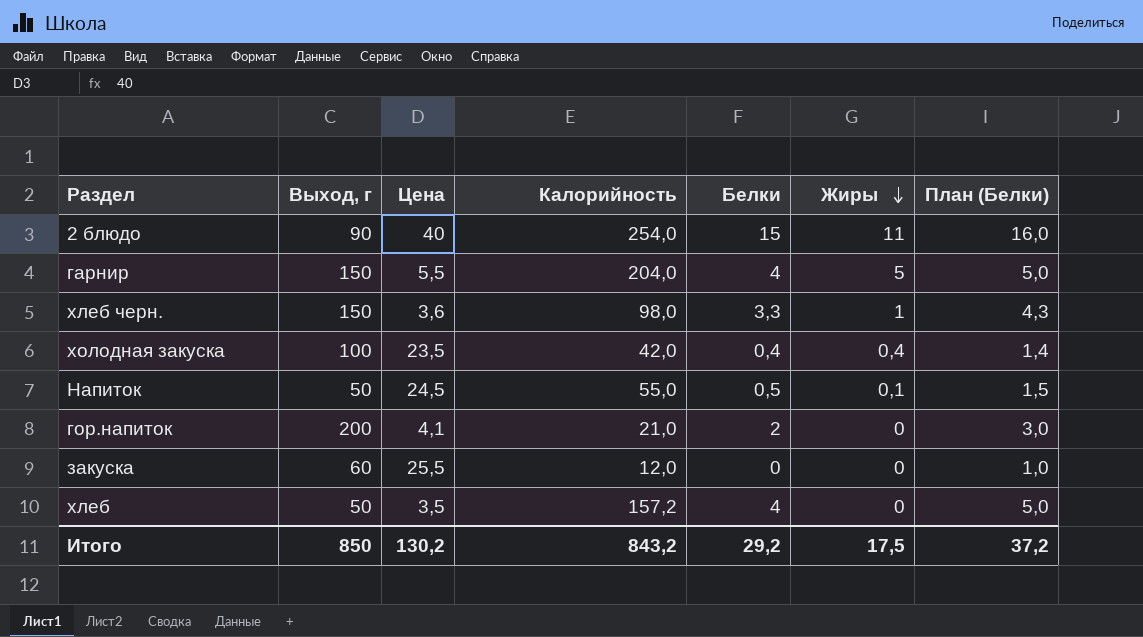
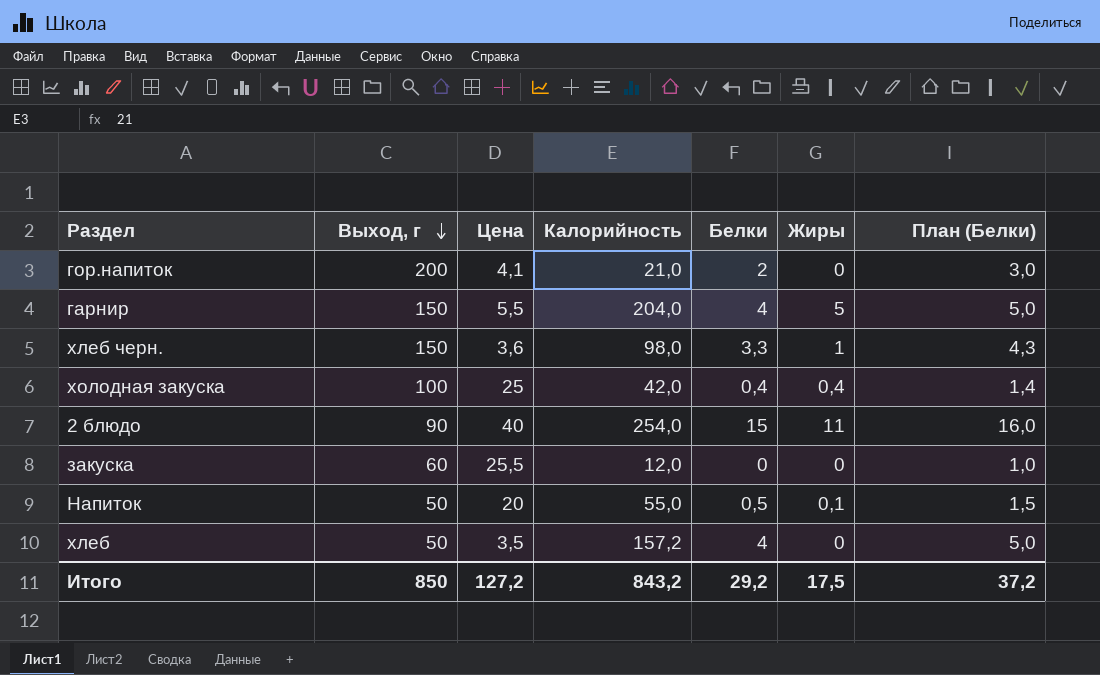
row order: Жиры descending -> Выход, г descending
холодная закуска | Цена: 23,5 -> 25
Напиток | Цена: 24,5 -> 20
Итого | Цена: 130,2 -> 127,2

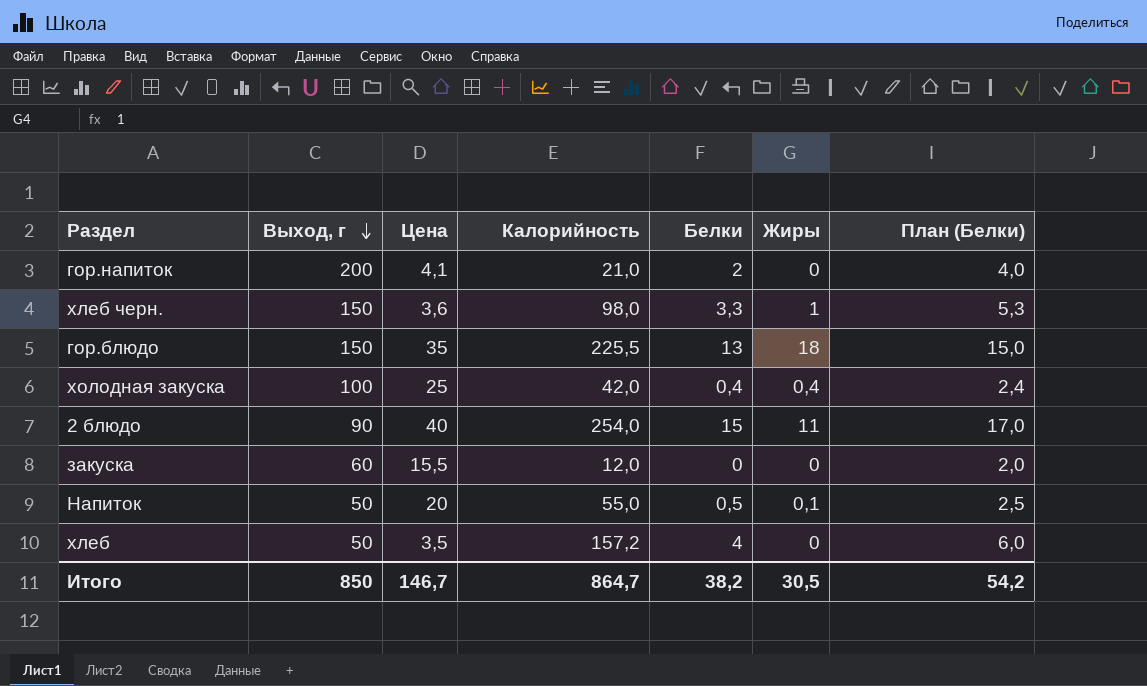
column План (Белки) | formula: [Белки] + 1 -> [Белки] + 2
row гарнир: 150 | 5,5 | 204,0 | 4 | 5 | 5,0 -> none
row гор.блюдо: none -> 150 | 35 | 225,5 | 13 | 18 | 15,0
закуска | Цена: 25,5 -> 15,5
Итого | Цена: 127,2 -> 146,7
Итого | Калорийность: 843,2 -> 864,7
Итого | Белки: 29,2 -> 38,2
Итого | Жиры: 17,5 -> 30,5
Итого | План (Белки): 37,2 -> 54,2

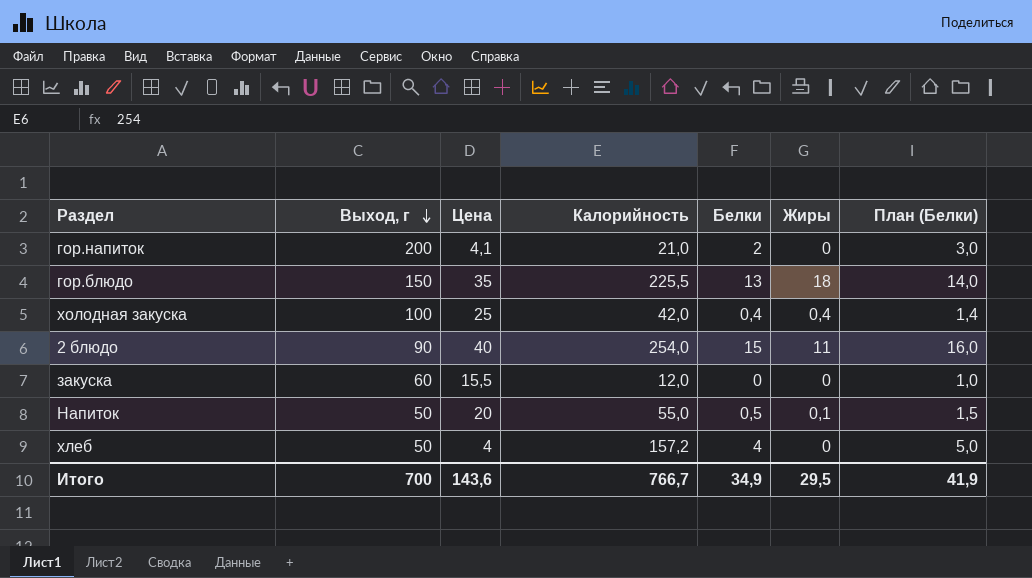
column План (Белки) | formula: [Белки] + 2 -> [Белки] + 1
row хлеб черн.: 150 | 3,6 | 98,0 | 3,3 | 1 | 5,3 -> none
хлеб | Цена: 3,5 -> 4
Итого | Выход, г: 850 -> 700
Итого | Цена: 146,7 -> 143,6
Итого | Калорийность: 864,7 -> 766,7
Итого | Белки: 38,2 -> 34,9
Итого | Жиры: 30,5 -> 29,5
Итого | План (Белки): 54,2 -> 41,9

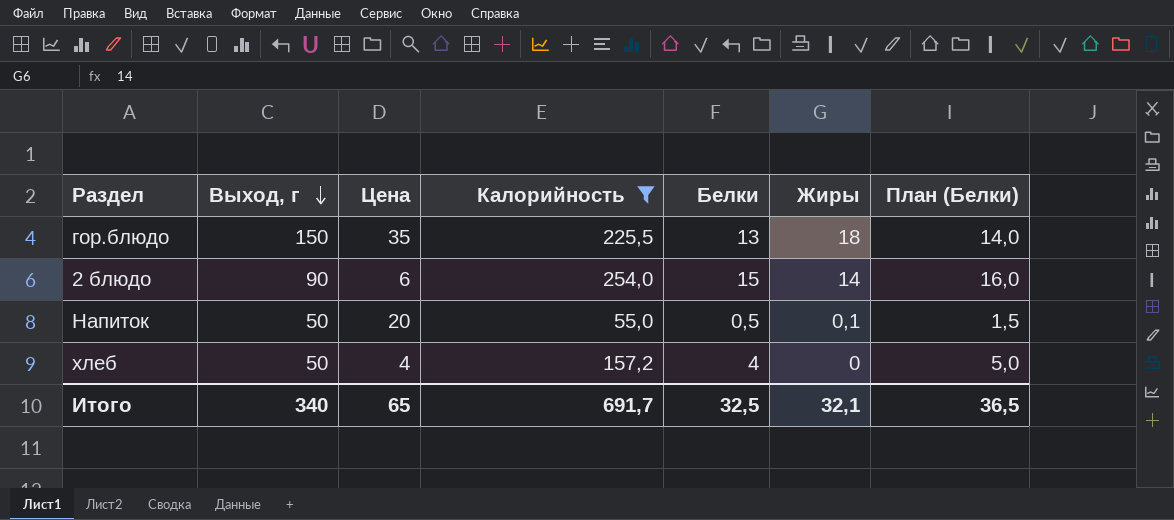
filter: none -> Калорийность >= 55,0
2 блюдо | Цена: 40 -> 6
2 блюдо | Жиры: 11 -> 14
Итого | Выход, г: 700 -> 340
Итого | Цена: 143,6 -> 65
Итого | Калорийность: 766,7 -> 691,7
Итого | Белки: 34,9 -> 32,5
Итого | Жиры: 29,5 -> 32,1
Итого | План (Белки): 41,9 -> 36,5

